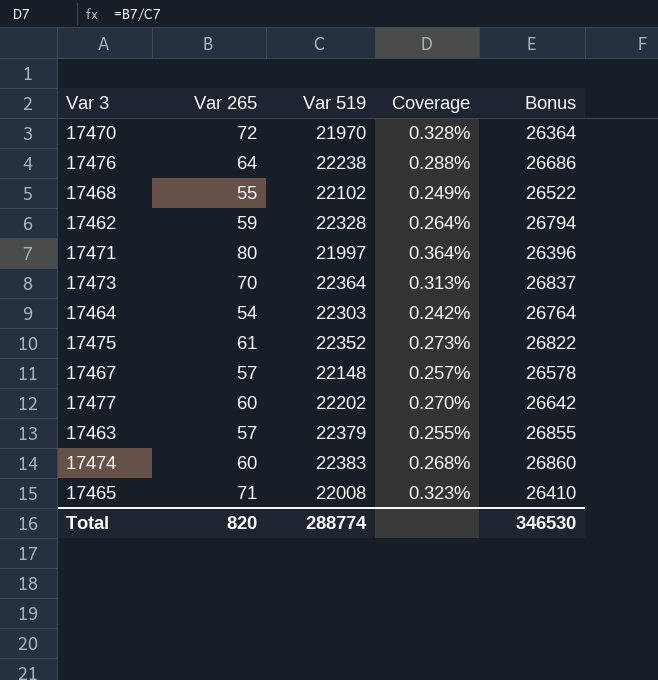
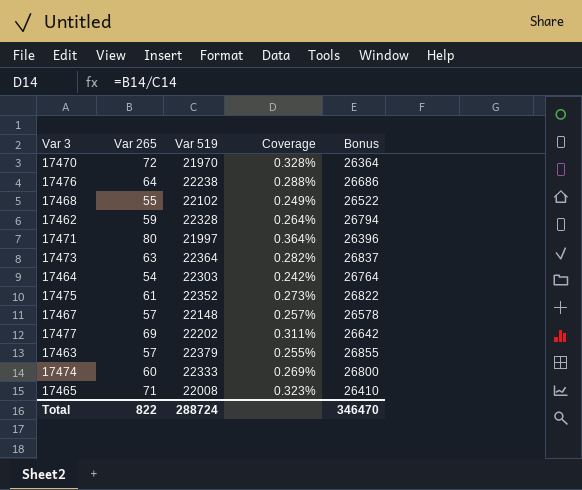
17473 | Var 265: 70 -> 63
17473 | Coverage: 0.313% -> 0.282%
17477 | Var 265: 60 -> 69
17477 | Coverage: 0.270% -> 0.311%
17474 | Var 519: 22383 -> 22333
17474 | Coverage: 0.268% -> 0.269%
17474 | Bonus: 26860 -> 26800
Total | Var 265: 820 -> 822
Total | Var 519: 288774 -> 288724
Total | Bonus: 346530 -> 346470

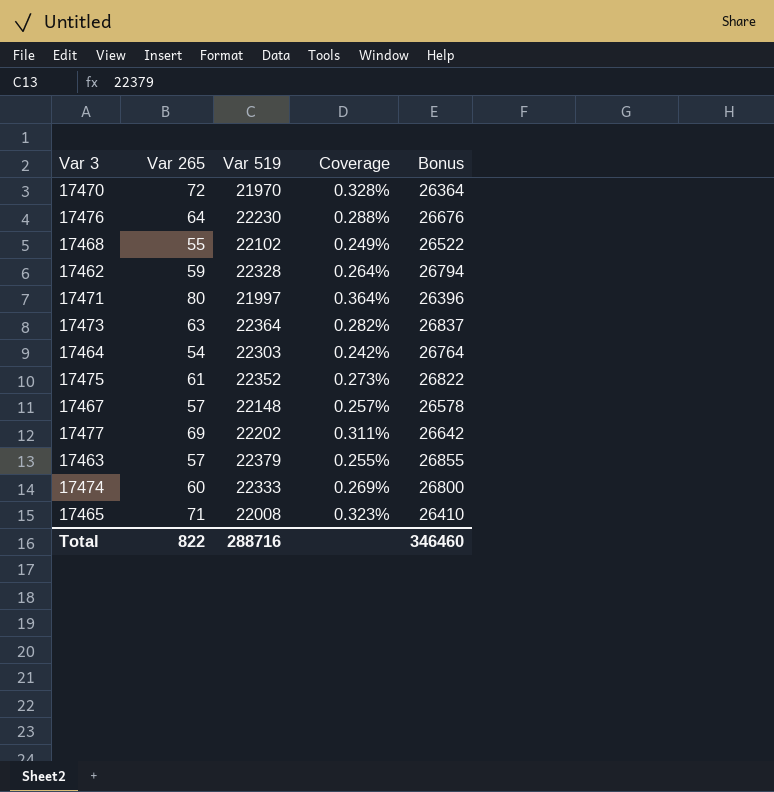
17476 | Var 519: 22238 -> 22230
17476 | Bonus: 26686 -> 26676
Total | Var 519: 288724 -> 288716
Total | Bonus: 346470 -> 346460

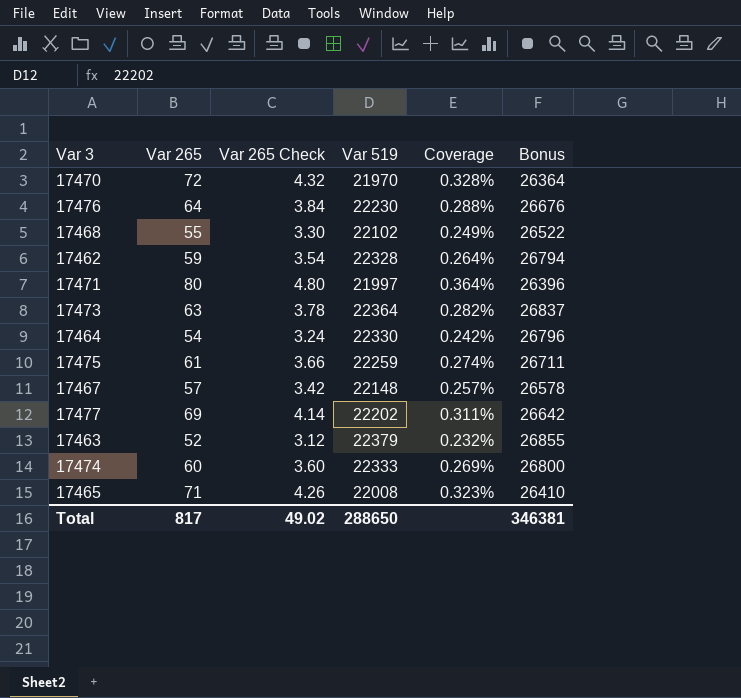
column Var 265 Check | formula: none -> [Var 265] * 0.06
17464 | Var 519: 22303 -> 22330
17464 | Bonus: 26764 -> 26796
17475 | Var 519: 22352 -> 22259
17475 | Coverage: 0.273% -> 0.274%
17475 | Bonus: 26822 -> 26711
17463 | Var 265: 57 -> 52
17463 | Coverage: 0.255% -> 0.232%
Total | Var 265: 822 -> 817
Total | Var 519: 288716 -> 288650
Total | Bonus: 346460 -> 346381

